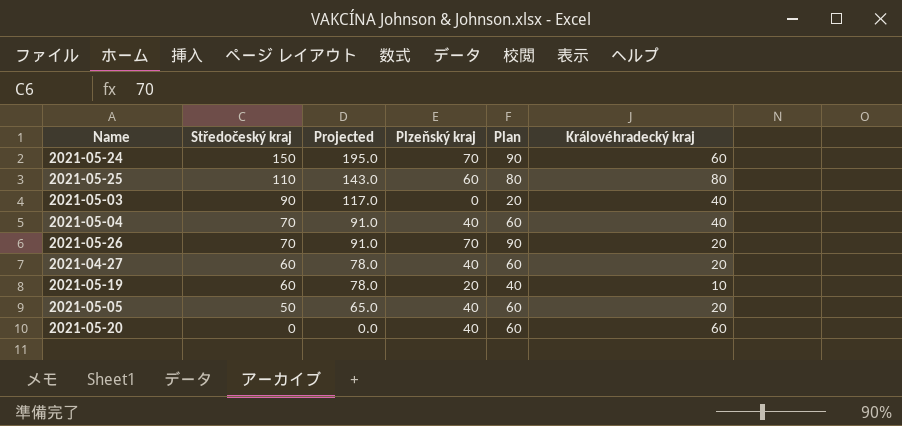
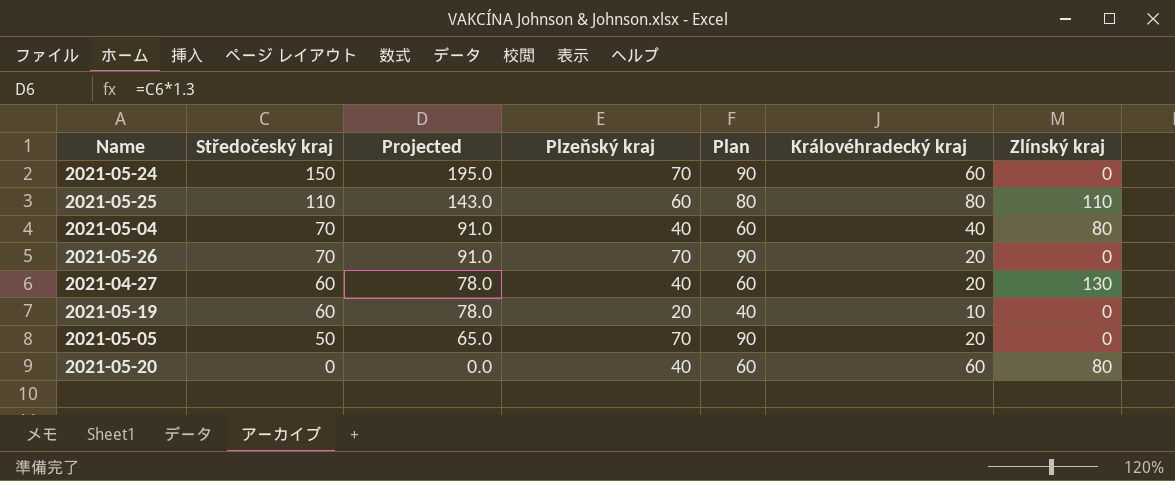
column Zlínský kraj | position: none -> 7
row 2021-05-03: 90 | 117.0 | 0 | 20 | 40 -> none
2021-05-05 | Plzeňský kraj: 40 -> 70
2021-05-05 | Plan: 60 -> 90

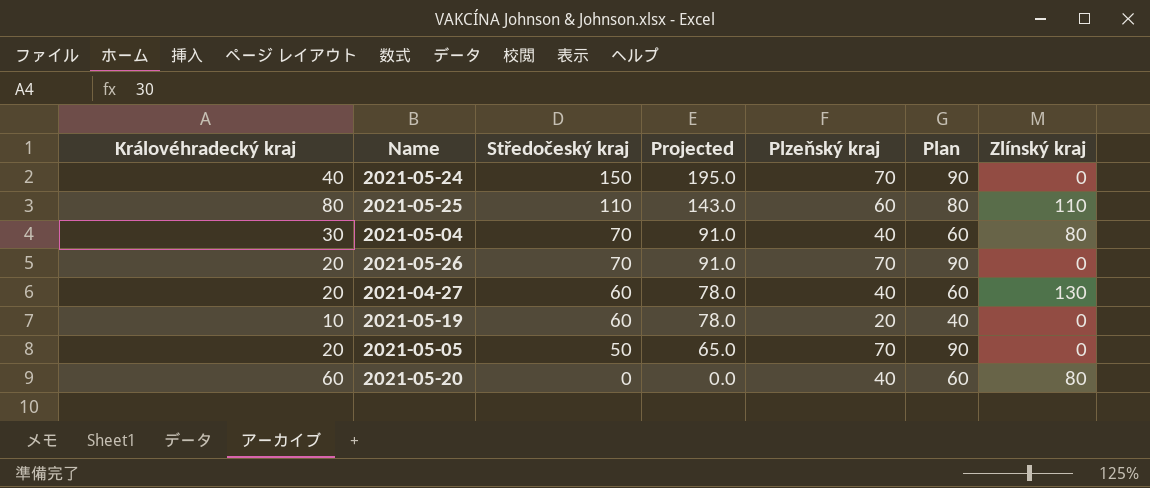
column Královéhradecký kraj | position: 6 -> 1
2021-05-24 | Královéhradecký kraj: 60 -> 40
2021-05-04 | Královéhradecký kraj: 40 -> 30

